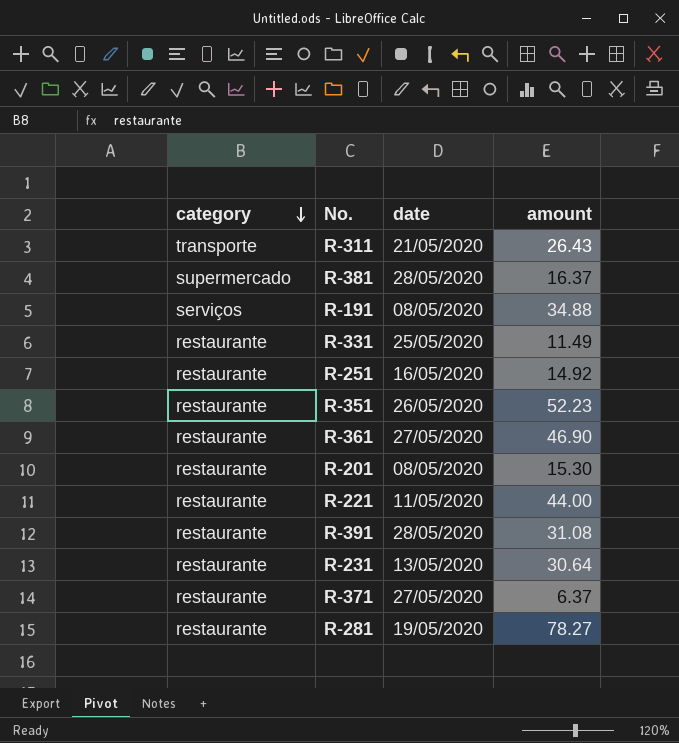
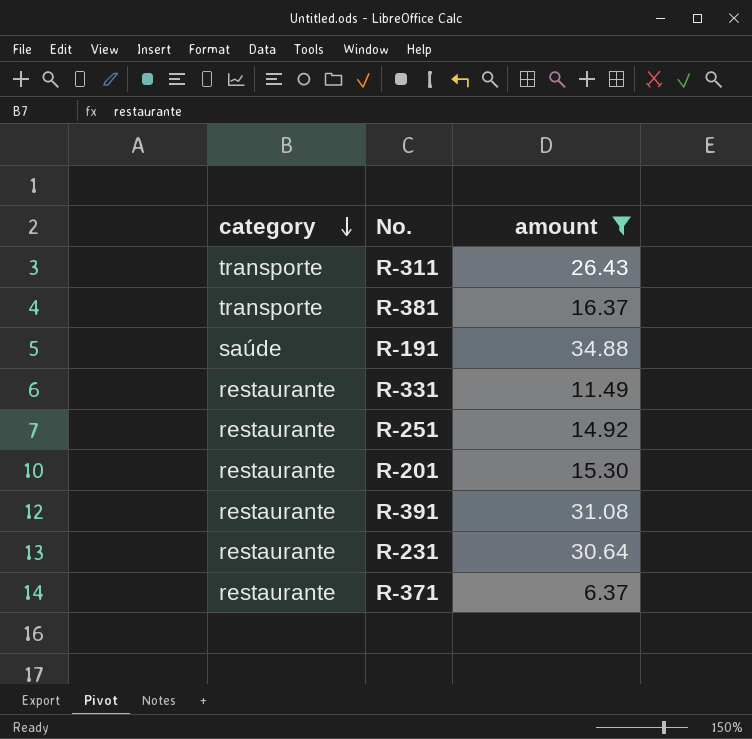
filter: none -> amount <= 34.88
column date | position: 3 -> none
R-381 | category: supermercado -> transporte
R-191 | category: serviços -> saúde

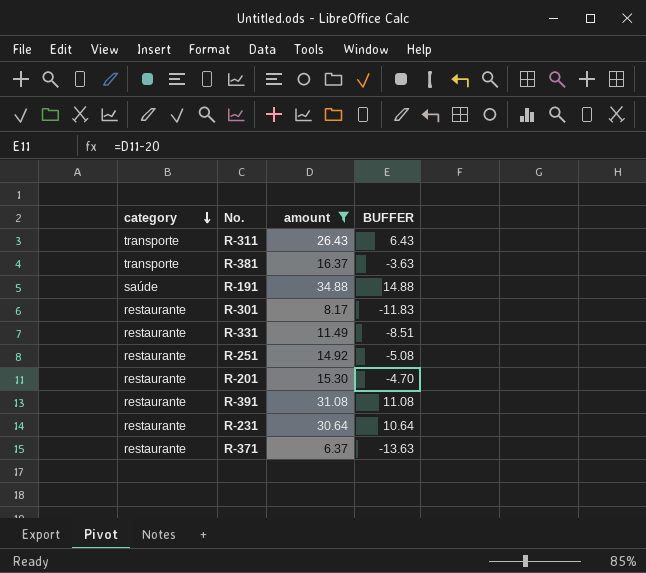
column BUFFER | formula: none -> [amount] - 20
row R-301: none -> restaurante | 8.17 | -11.83

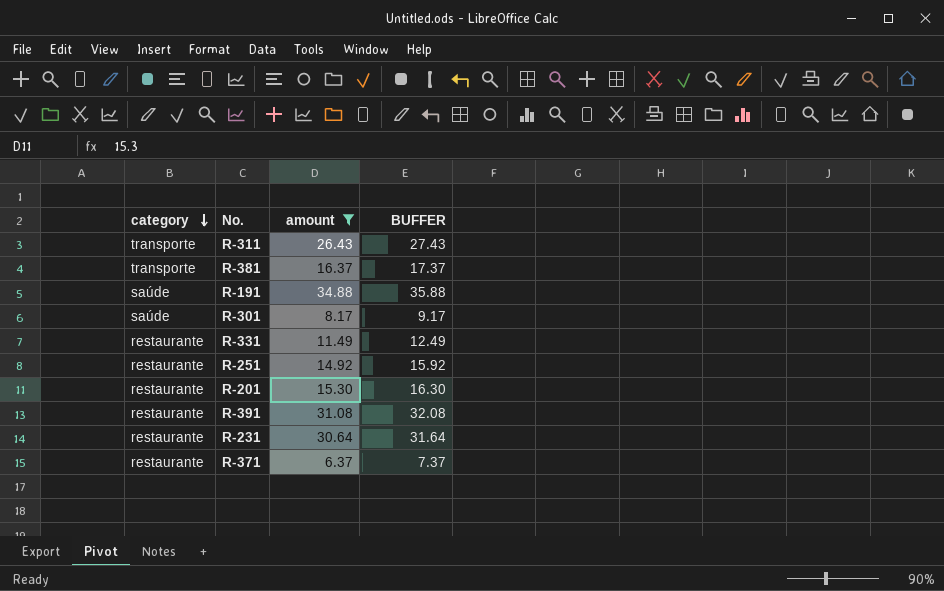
column BUFFER | formula: [amount] - 20 -> [amount] + 1
R-301 | category: restaurante -> saúde

